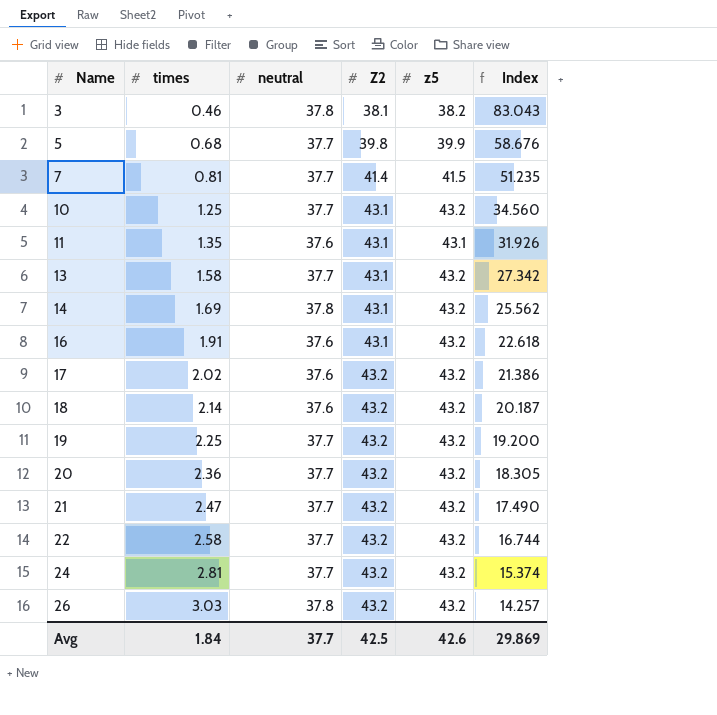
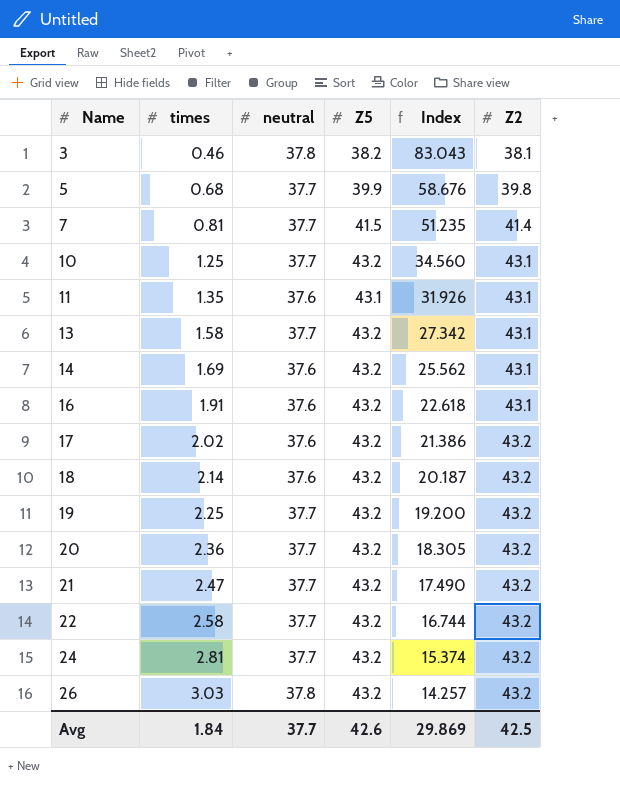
column name: z5 -> Z5
column Z2 | position: 4 -> 6
14 | neutral: 37.8 -> 37.6

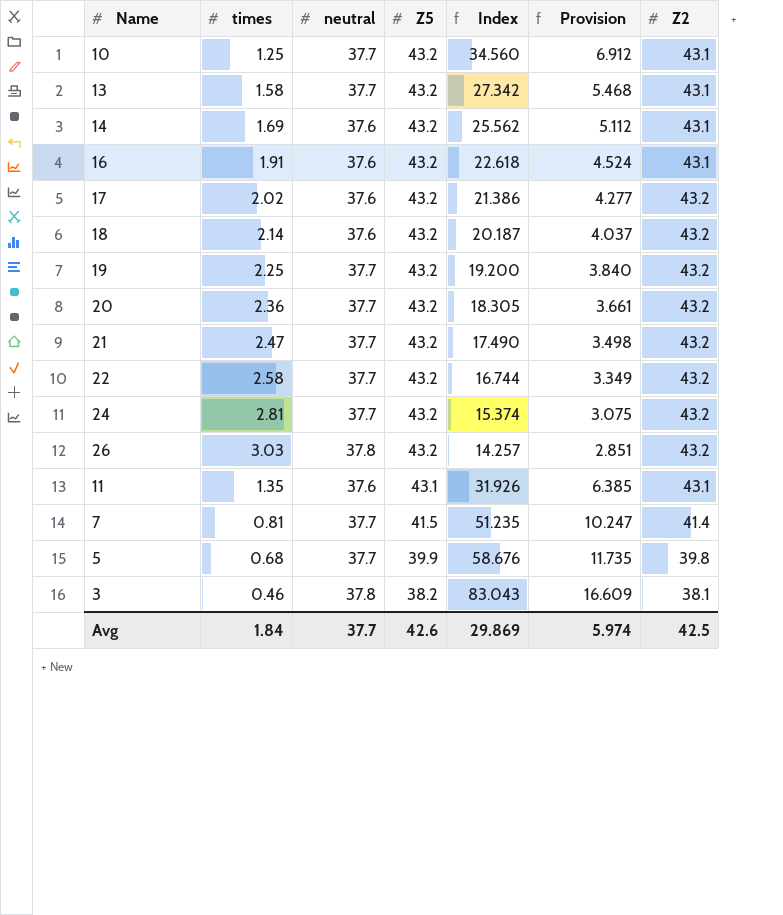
row order: Name ascending -> Z5 descending
column Provision | formula: none -> [Index] * 0.2

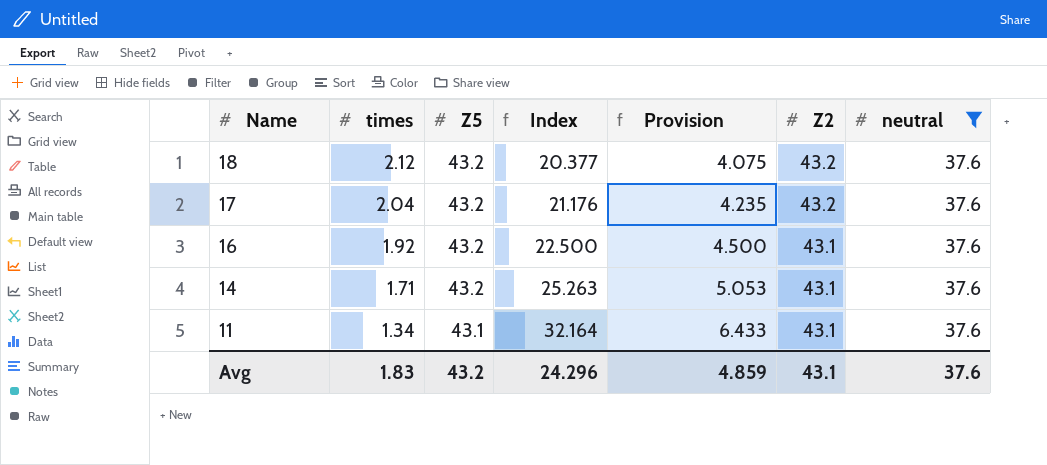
filter: none -> neutral = 37.6
row order: Z5 descending -> Name descending
column neutral | position: 3 -> 7
18 | times: 2.14 -> 2.12
18 | Index: 20.187 -> 20.377
18 | Provision: 4.037 -> 4.075
17 | times: 2.02 -> 2.04
17 | Index: 21.386 -> 21.176
17 | Provision: 4.277 -> 4.235
16 | times: 1.91 -> 1.92
16 | Index: 22.618 -> 22.500
16 | Provision: 4.524 -> 4.500
14 | times: 1.69 -> 1.71
14 | Index: 25.562 -> 25.263
14 | Provision: 5.112 -> 5.053
11 | times: 1.35 -> 1.34
11 | Index: 31.926 -> 32.164
11 | Provision: 6.385 -> 6.433
Avg | times: 1.84 -> 1.83
Avg | Z5: 42.6 -> 43.2
Avg | Index: 29.869 -> 24.296
Avg | Provision: 5.974 -> 4.859
Avg | Z2: 42.5 -> 43.1
Avg | neutral: 37.7 -> 37.6

